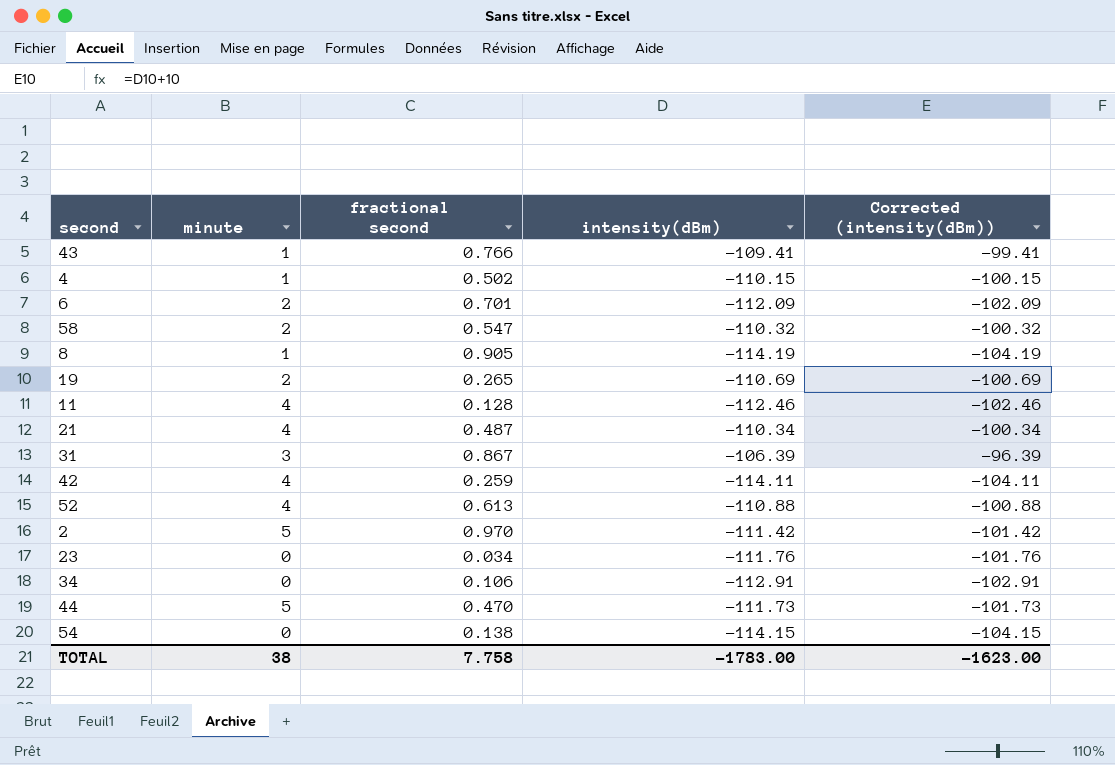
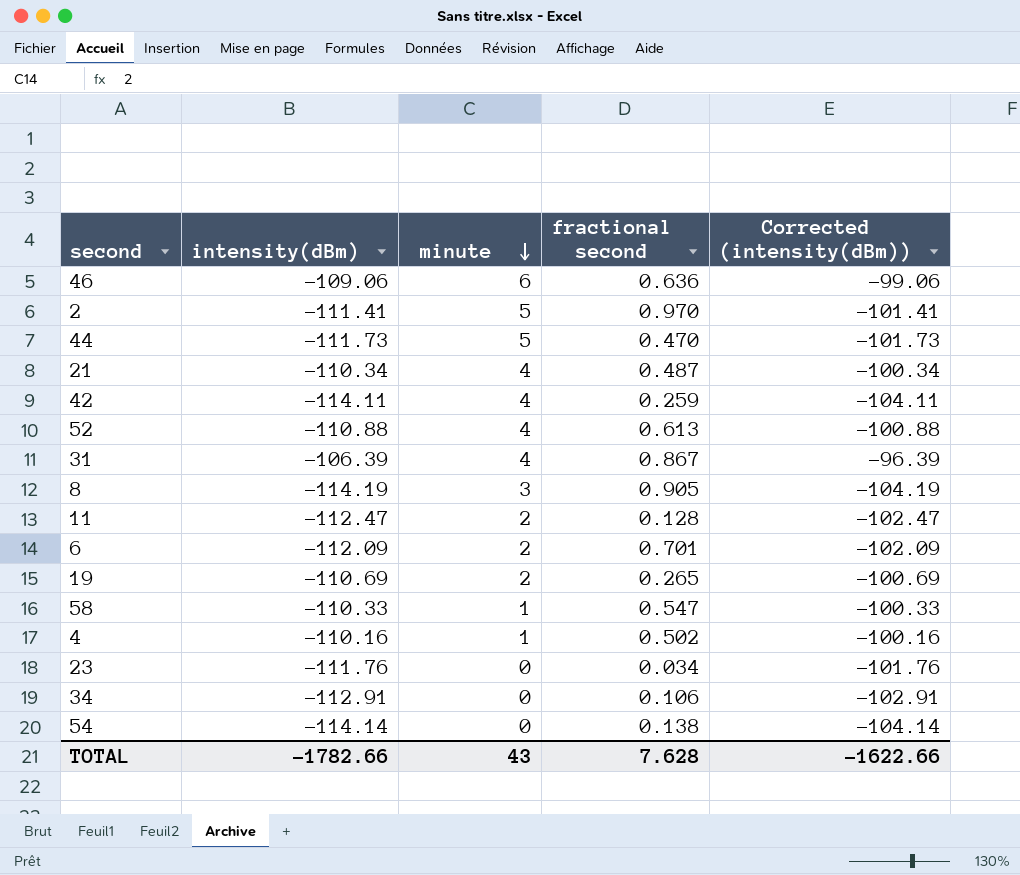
row order: none -> minute descending
column intensity(dBm) | position: 4 -> 2
row 43: 1 | 0.766 | -109.41 | -99.41 -> none
row 46: none -> -109.06 | 6 | 0.636 | -99.06
2 | intensity(dBm): -111.42 -> -111.41
2 | Corrected (intensity(dBm)): -101.42 -> -101.41
31 | minute: 3 -> 4
8 | minute: 1 -> 3
11 | intensity(dBm): -112.46 -> -112.47
11 | minute: 4 -> 2
11 | Corrected (intensity(dBm)): -102.46 -> -102.47
58 | intensity(dBm): -110.32 -> -110.33
58 | minute: 2 -> 1
58 | Corrected (intensity(dBm)): -100.32 -> -100.33
4 | intensity(dBm): -110.15 -> -110.16
4 | Corrected (intensity(dBm)): -100.15 -> -100.16
54 | intensity(dBm): -114.15 -> -114.14
54 | Corrected (intensity(dBm)): -104.15 -> -104.14
TOTAL | intensity(dBm): -1783.00 -> -1782.66
TOTAL | minute: 38 -> 43
TOTAL | fractional second: 7.758 -> 7.628
TOTAL | Corrected (intensity(dBm)): -1623.00 -> -1622.66

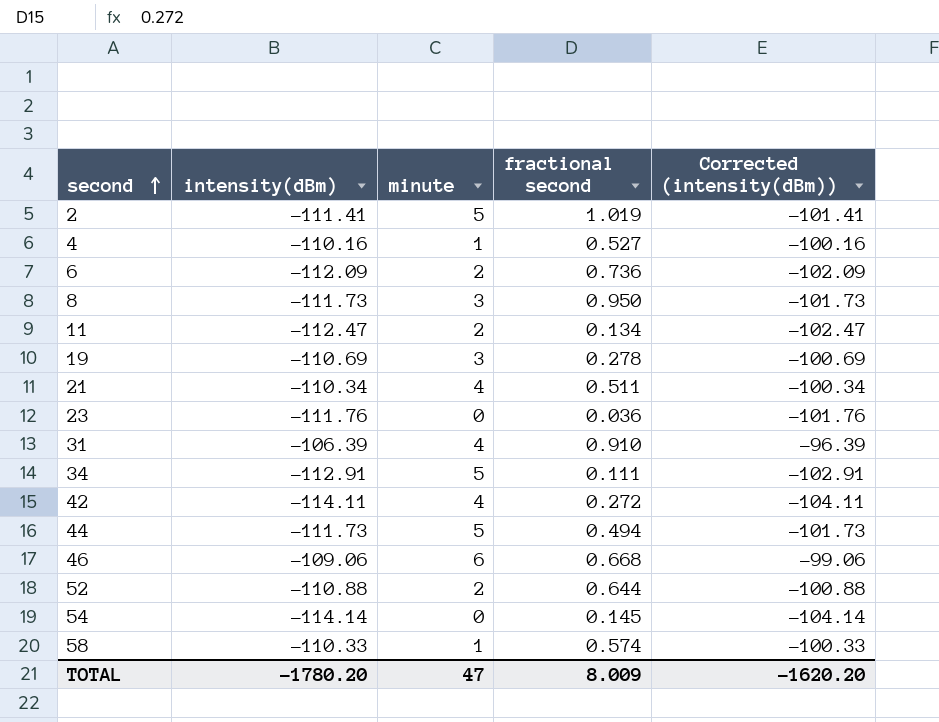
row order: minute descending -> second ascending
2 | fractional second: 0.970 -> 1.019
4 | fractional second: 0.502 -> 0.527
6 | fractional second: 0.701 -> 0.736
8 | intensity(dBm): -114.19 -> -111.73
8 | fractional second: 0.905 -> 0.950
8 | Corrected (intensity(dBm)): -104.19 -> -101.73
11 | fractional second: 0.128 -> 0.134
19 | minute: 2 -> 3
19 | fractional second: 0.265 -> 0.278
21 | fractional second: 0.487 -> 0.511
23 | fractional second: 0.034 -> 0.036
31 | fractional second: 0.867 -> 0.910
34 | minute: 0 -> 5
34 | fractional second: 0.106 -> 0.111
42 | fractional second: 0.259 -> 0.272
44 | fractional second: 0.470 -> 0.494
46 | fractional second: 0.636 -> 0.668
52 | minute: 4 -> 2
52 | fractional second: 0.613 -> 0.644
54 | fractional second: 0.138 -> 0.145
58 | fractional second: 0.547 -> 0.574
TOTAL | intensity(dBm): -1782.66 -> -1780.20
TOTAL | minute: 43 -> 47
TOTAL | fractional second: 7.628 -> 8.009
TOTAL | Corrected (intensity(dBm)): -1622.66 -> -1620.20

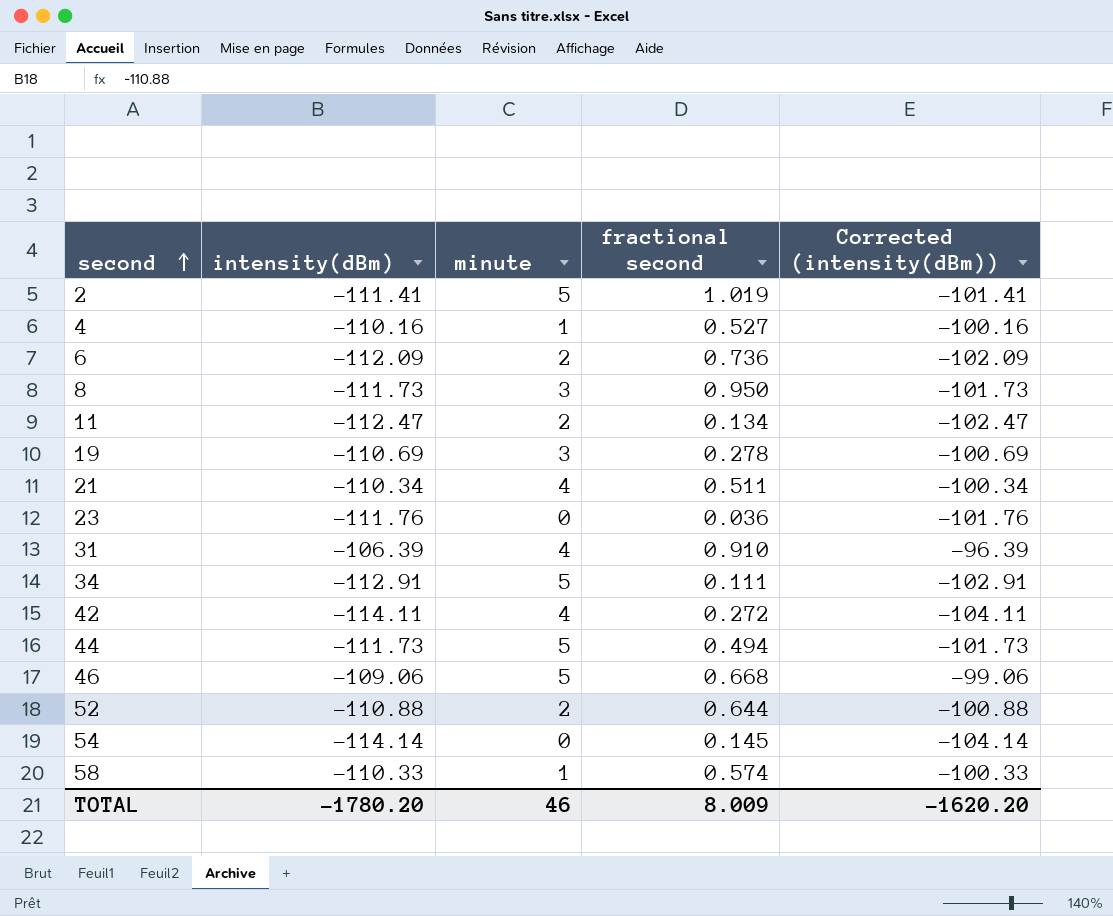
46 | minute: 6 -> 5
TOTAL | minute: 47 -> 46

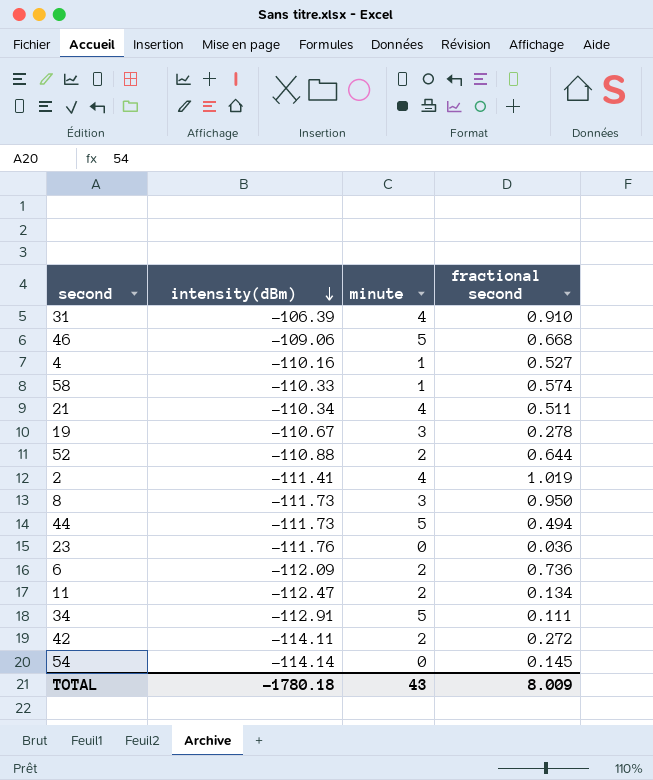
row order: second ascending -> intensity(dBm) descending
column Corrected (intensity(dBm)) | formula: [intensity(dBm)] + 10 -> none
19 | intensity(dBm): -110.69 -> -110.67
2 | minute: 5 -> 4
42 | minute: 4 -> 2
TOTAL | intensity(dBm): -1780.20 -> -1780.18
TOTAL | minute: 46 -> 43

